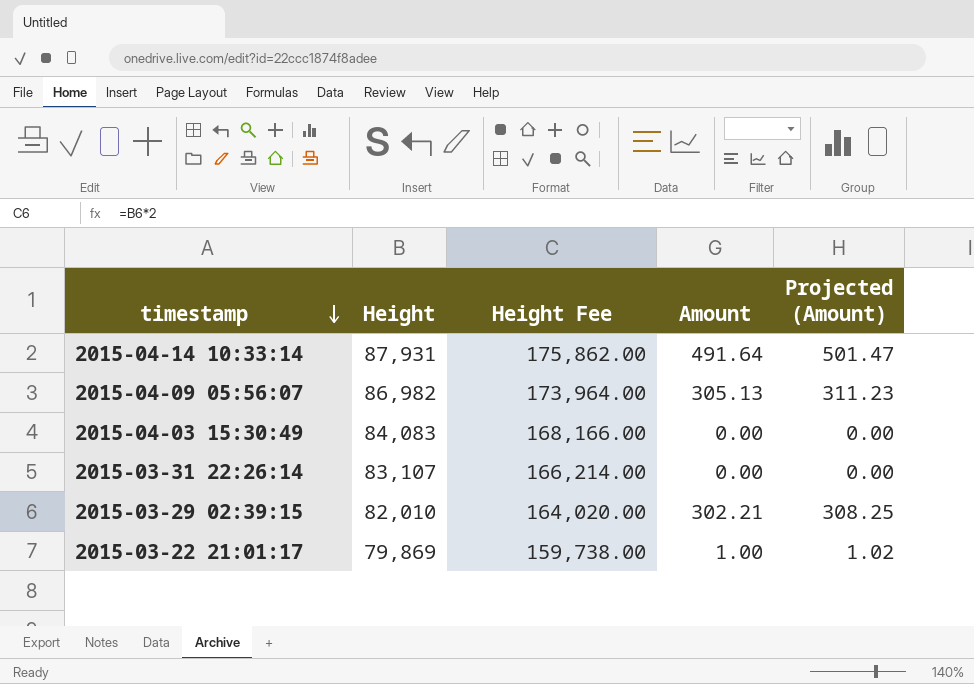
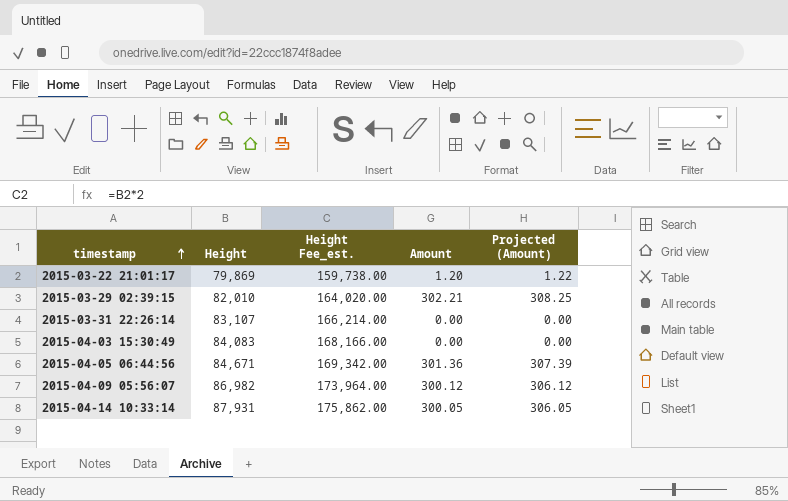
row order: timestamp descending -> timestamp ascending
column name: Height Fee -> Height Fee_est.
2015-03-22 21:01:17 | Amount: 1.00 -> 1.20
2015-03-22 21:01:17 | Projected (Amount): 1.02 -> 1.22
row 2015-04-05 06:44:56: none -> 84,671 | 169,342.00 | 301.36 | 307.39
2015-04-09 05:56:07 | Amount: 305.13 -> 300.12
2015-04-09 05:56:07 | Projected (Amount): 311.23 -> 306.12
2015-04-14 10:33:14 | Amount: 491.64 -> 300.05
2015-04-14 10:33:14 | Projected (Amount): 501.47 -> 306.05

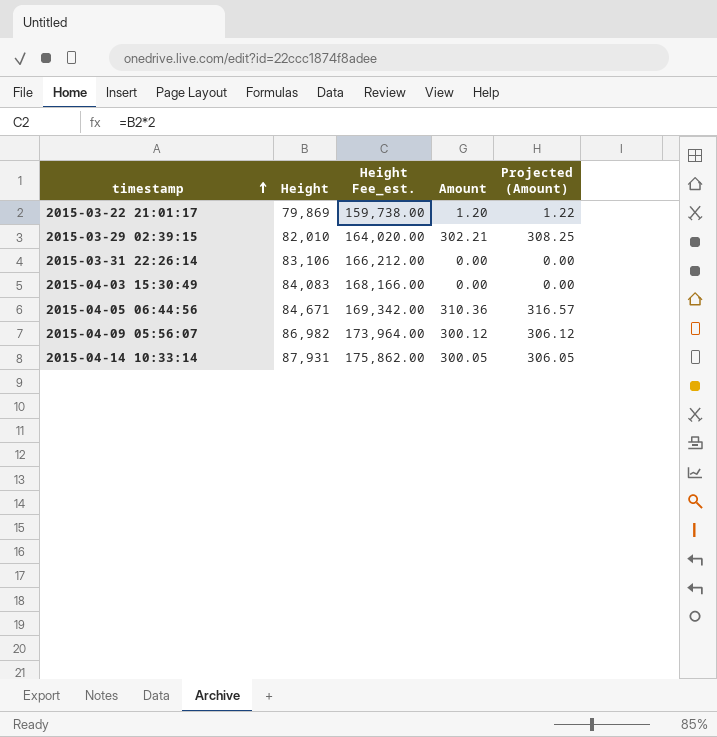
2015-03-31 22:26:14 | Height: 83,107 -> 83,106
2015-03-31 22:26:14 | Height Fee_est.: 166,214.00 -> 166,212.00
2015-04-05 06:44:56 | Amount: 301.36 -> 310.36
2015-04-05 06:44:56 | Projected (Amount): 307.39 -> 316.57

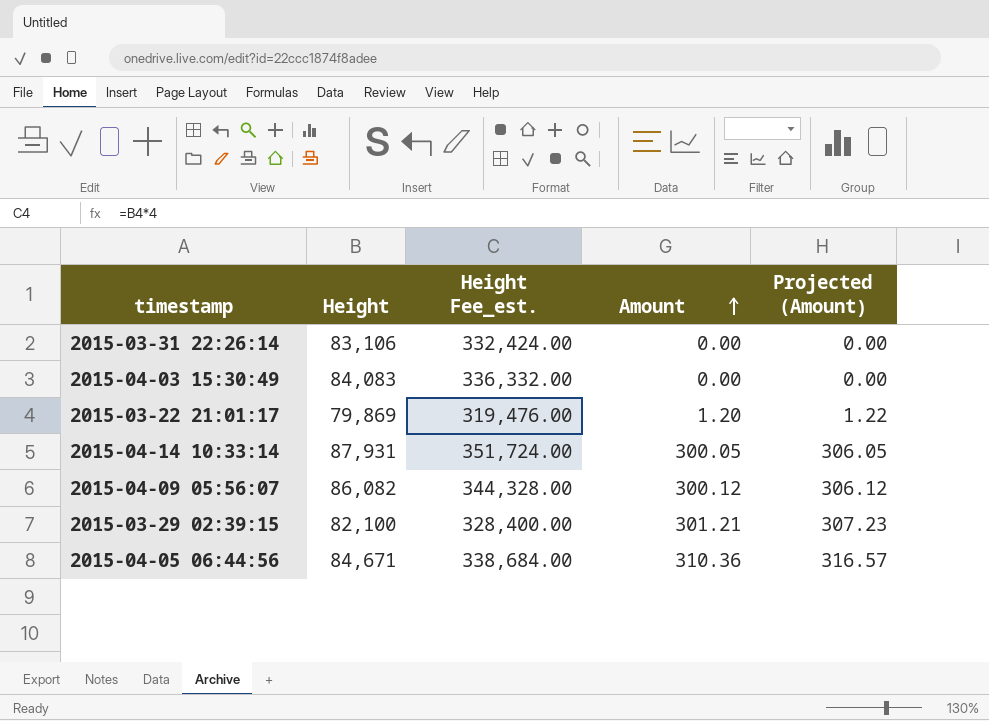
row order: timestamp ascending -> Amount ascending
column Height Fee_est. | formula: [Height] * 2 -> [Height] * 4
2015-04-09 05:56:07 | Height: 86,982 -> 86,082
2015-03-29 02:39:15 | Height: 82,010 -> 82,100
2015-03-29 02:39:15 | Amount: 302.21 -> 301.21
2015-03-29 02:39:15 | Projected (Amount): 308.25 -> 307.23

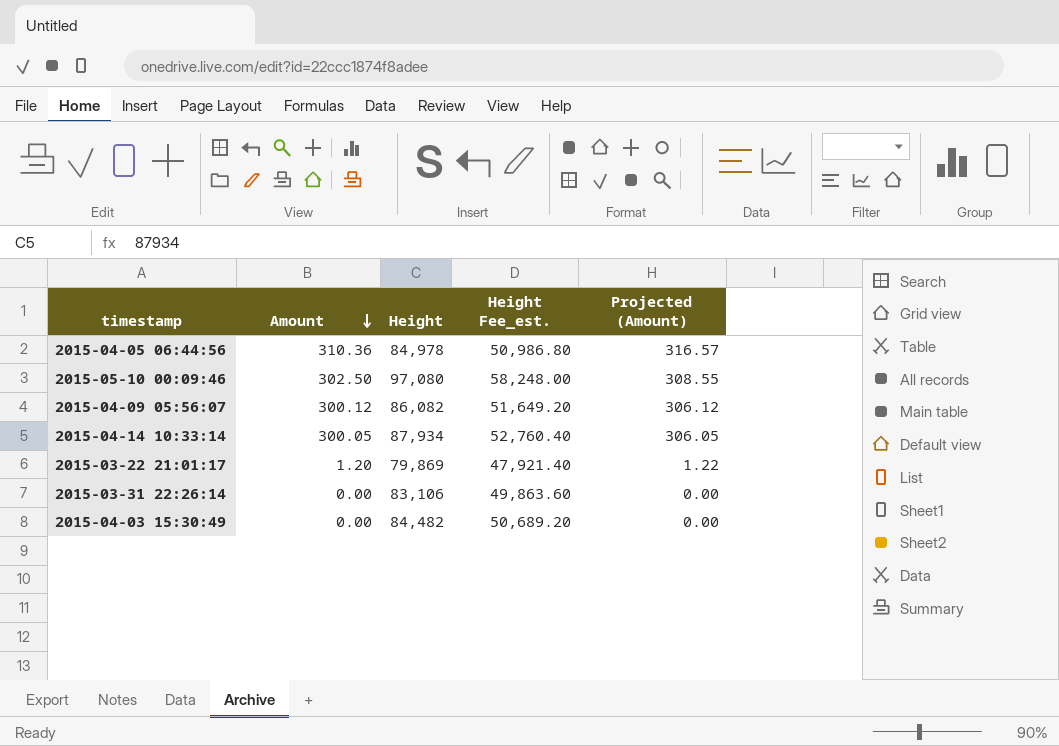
row order: Amount ascending -> Amount descending
column Amount | position: 4 -> 2
column Height Fee_est. | formula: [Height] * 4 -> [Height] * 0.6
row 2015-03-29 02:39:15: 82,100 | 328,400.00 | 301.21 | 307.23 -> none
2015-04-05 06:44:56 | Height: 84,671 -> 84,978
row 2015-05-10 00:09:46: none -> 302.50 | 97,080 | 58,248.00 | 308.55
2015-04-14 10:33:14 | Height: 87,931 -> 87,934
2015-04-03 15:30:49 | Height: 84,083 -> 84,482

